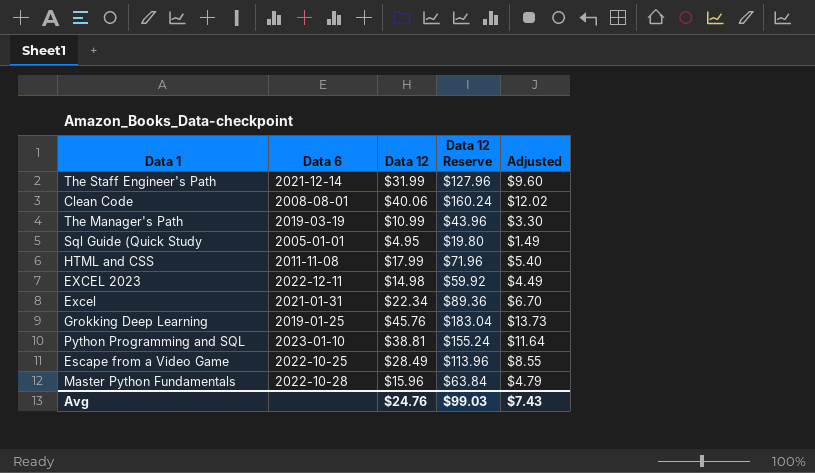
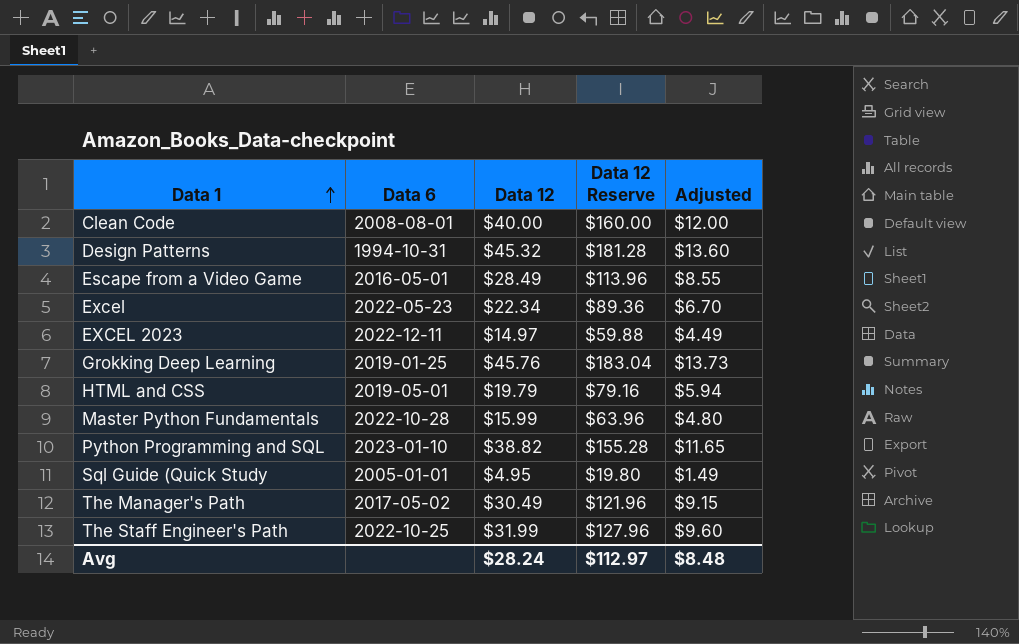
row order: none -> Data 1 ascending
Clean Code | Data 12: $40.06 -> $40.00
Clean Code | Data 12 Reserve: $160.24 -> $160.00
Clean Code | Adjusted: $12.02 -> $12.00
row Design Patterns: none -> 1994-10-31 | $45.32 | $181.28 | $13.60
Escape from a Video Game | Data 6: 2022-10-25 -> 2016-05-01
Excel | Data 6: 2021-01-31 -> 2022-05-23
EXCEL 2023 | Data 12: $14.98 -> $14.97
EXCEL 2023 | Data 12 Reserve: $59.92 -> $59.88
HTML and CSS | Data 6: 2011-11-08 -> 2019-05-01
HTML and CSS | Data 12: $17.99 -> $19.79
HTML and CSS | Data 12 Reserve: $71.96 -> $79.16
HTML and CSS | Adjusted: $5.40 -> $5.94
Master Python Fundamentals | Data 12: $15.96 -> $15.99
Master Python Fundamentals | Data 12 Reserve: $63.84 -> $63.96
Master Python Fundamentals | Adjusted: $4.79 -> $4.80
Python Programming and SQL | Data 12: $38.81 -> $38.82
Python Programming and SQL | Data 12 Reserve: $155.24 -> $155.28
Python Programming and SQL | Adjusted: $11.64 -> $11.65
The Manager's Path | Data 6: 2019-03-19 -> 2017-05-02
The Manager's Path | Data 12: $10.99 -> $30.49
The Manager's Path | Data 12 Reserve: $43.96 -> $121.96
The Manager's Path | Adjusted: $3.30 -> $9.15
The Staff Engineer's Path | Data 6: 2021-12-14 -> 2022-10-25
Avg | Data 12: $24.76 -> $28.24
Avg | Data 12 Reserve: $99.03 -> $112.97
Avg | Adjusted: $7.43 -> $8.48

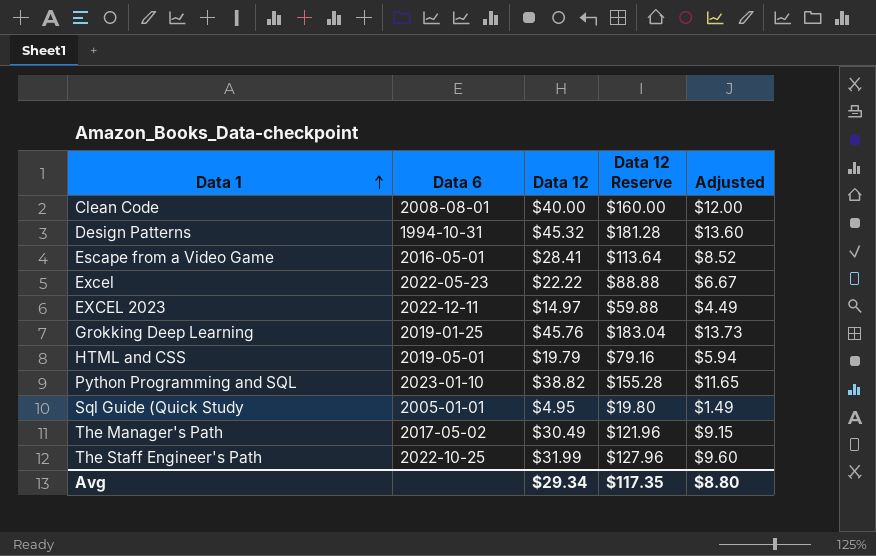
row Master Python Fundamentals: 2022-10-28 | $15.99 | $63.96 | $4.80 -> none
Escape from a Video Game | Data 12: $28.49 -> $28.41
Escape from a Video Game | Data 12 Reserve: $113.96 -> $113.64
Escape from a Video Game | Adjusted: $8.55 -> $8.52
Excel | Data 12: $22.34 -> $22.22
Excel | Data 12 Reserve: $89.36 -> $88.88
Excel | Adjusted: $6.70 -> $6.67
Avg | Data 12: $28.24 -> $29.34
Avg | Data 12 Reserve: $112.97 -> $117.35
Avg | Adjusted: $8.48 -> $8.80

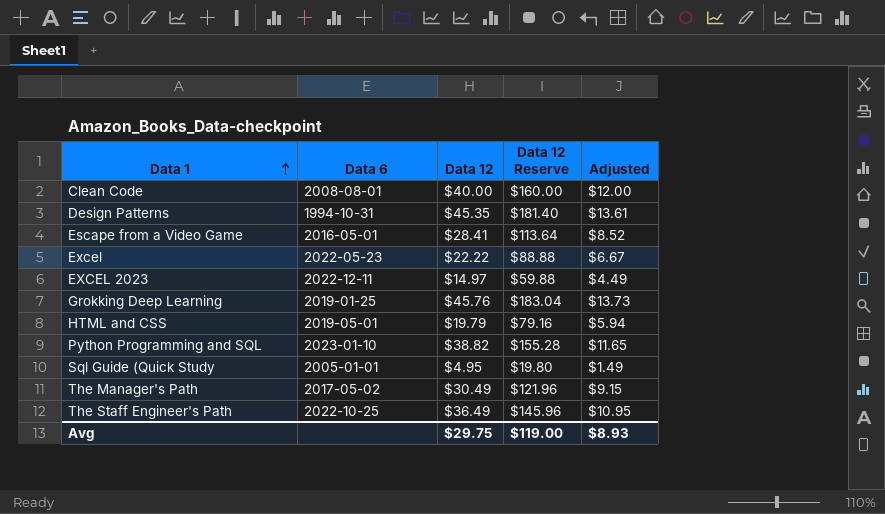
Design Patterns | Data 12: $45.32 -> $45.35
Design Patterns | Data 12 Reserve: $181.28 -> $181.40
Design Patterns | Adjusted: $13.60 -> $13.61
The Staff Engineer's Path | Data 12: $31.99 -> $36.49
The Staff Engineer's Path | Data 12 Reserve: $127.96 -> $145.96
The Staff Engineer's Path | Adjusted: $9.60 -> $10.95
Avg | Data 12: $29.34 -> $29.75
Avg | Data 12 Reserve: $117.35 -> $119.00
Avg | Adjusted: $8.80 -> $8.93

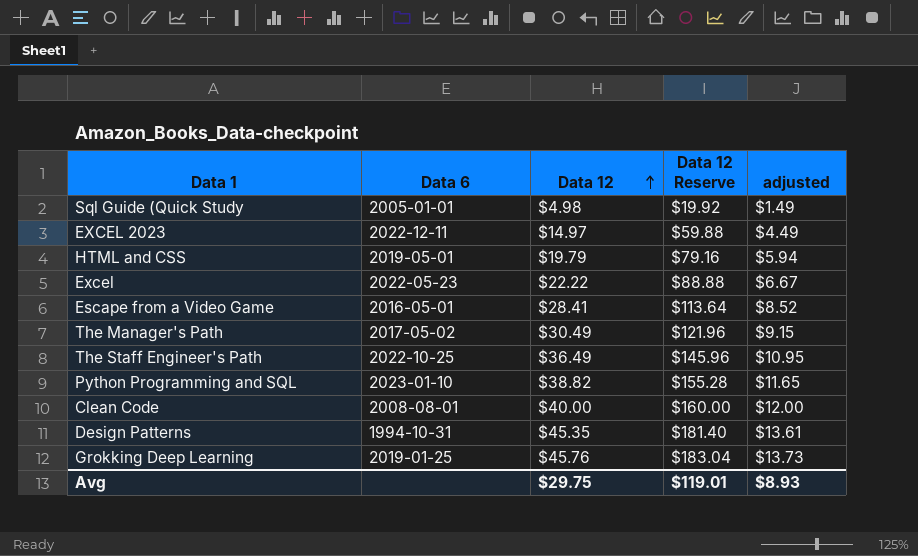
row order: Data 1 ascending -> Data 12 ascending
column name: Adjusted -> adjusted
Sql Guide (Quick Study | Data 12: $4.95 -> $4.98
Sql Guide (Quick Study | Data 12 Reserve: $19.80 -> $19.92
Avg | Data 12 Reserve: $119.00 -> $119.01

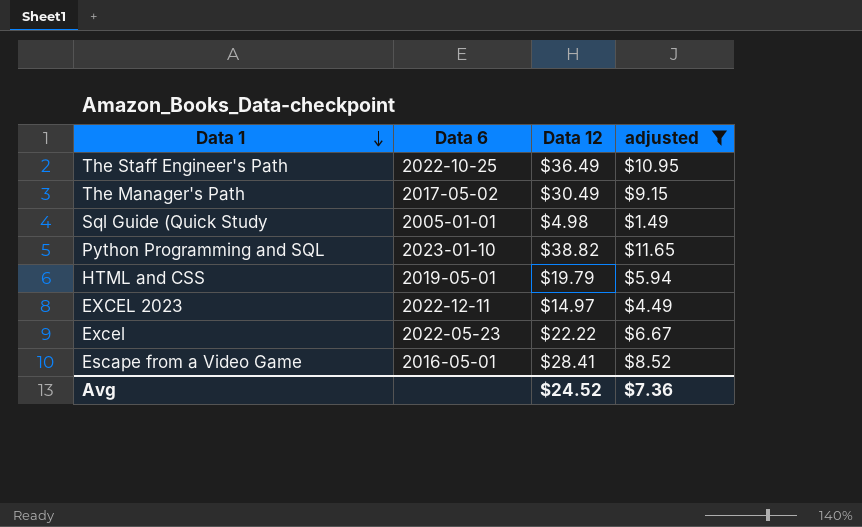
filter: none -> adjusted <= $11.65
row order: Data 12 ascending -> Data 1 descending
column Data 12 Reserve | formula: [Data 12] * 4 -> none
Avg | Data 12: $29.75 -> $24.52
Avg | adjusted: $8.93 -> $7.36

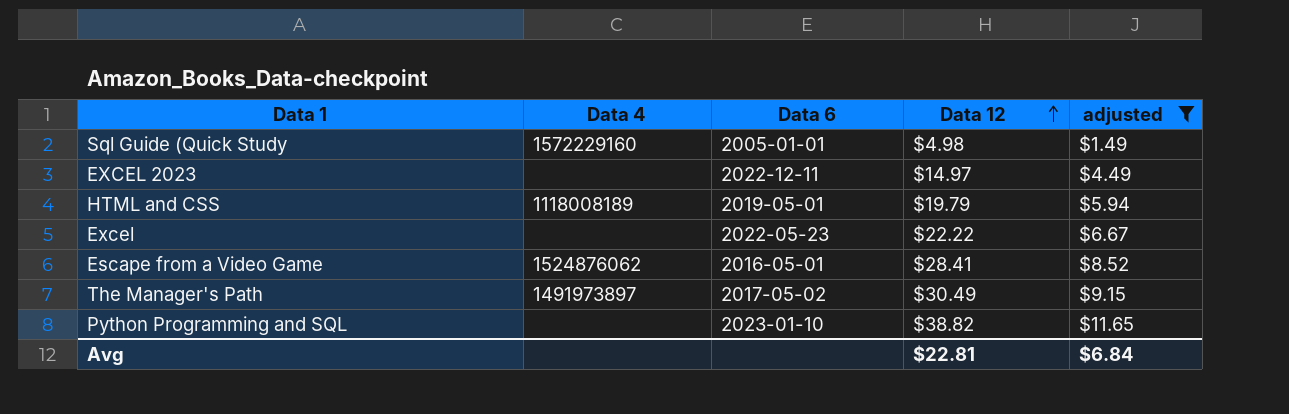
row order: Data 1 descending -> Data 12 ascending
column Data 4 | position: none -> 2
row The Staff Engineer's Path: 2022-10-25 | $36.49 | $10.95 -> none
Avg | Data 12: $24.52 -> $22.81
Avg | adjusted: $7.36 -> $6.84

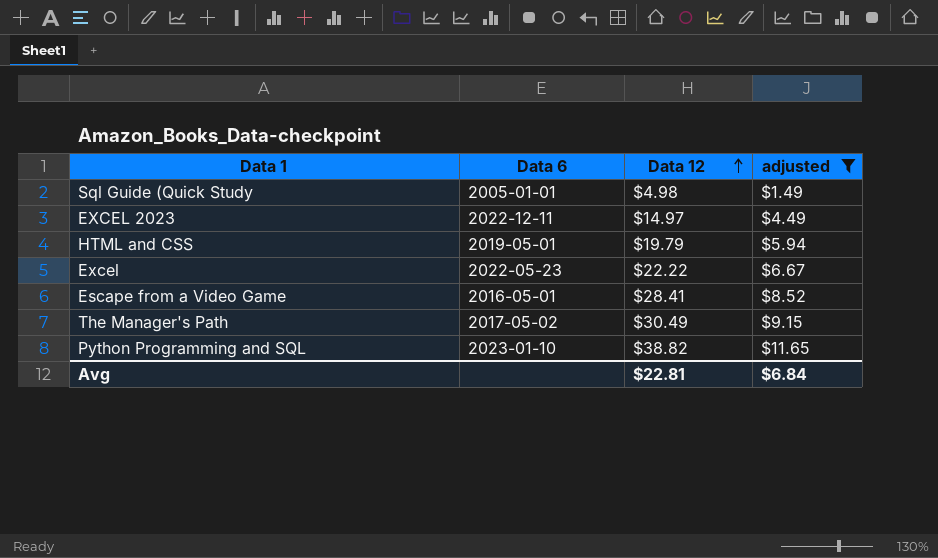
column Data 4 | position: 2 -> none

